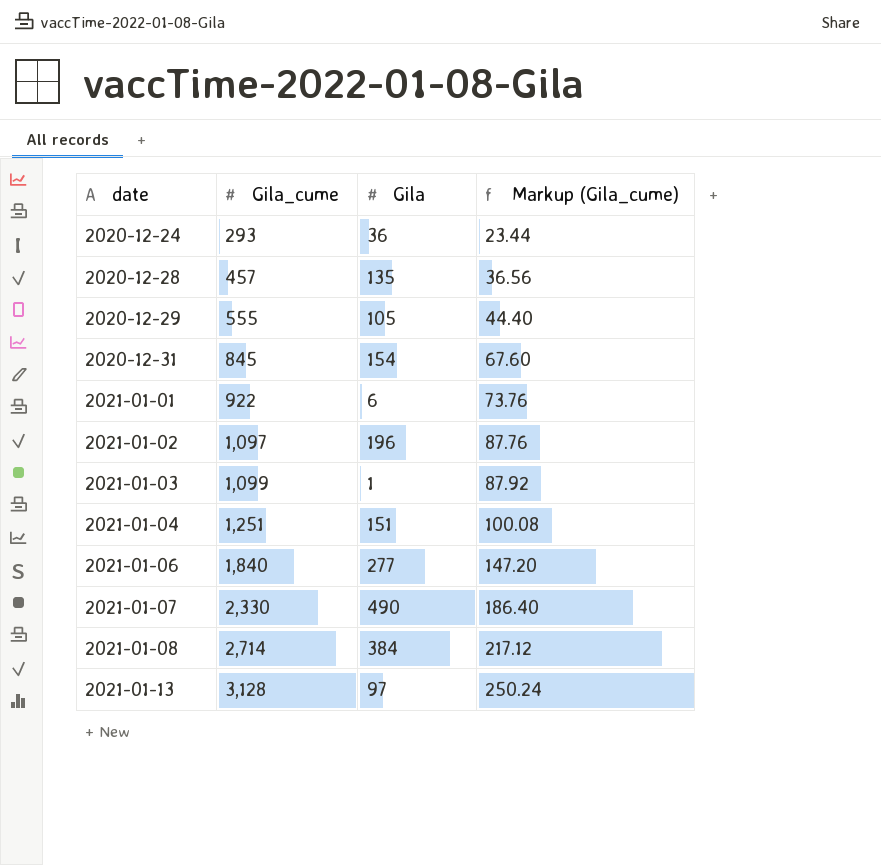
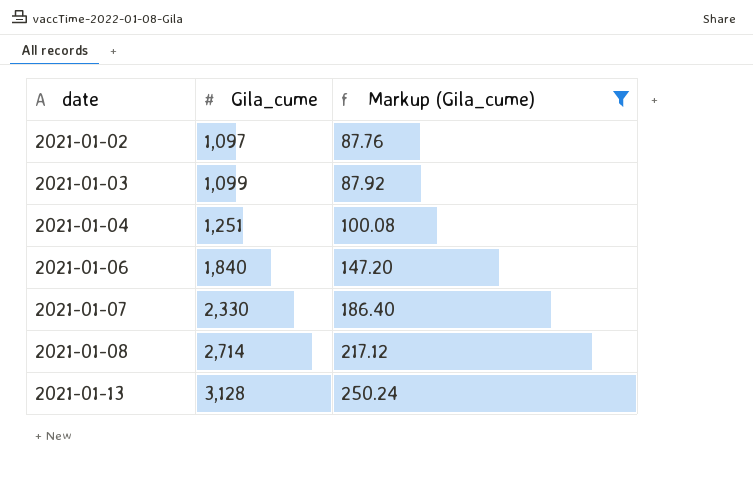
filter: none -> Markup (Gila_cume) >= 87.76
column Gila | position: 3 -> none

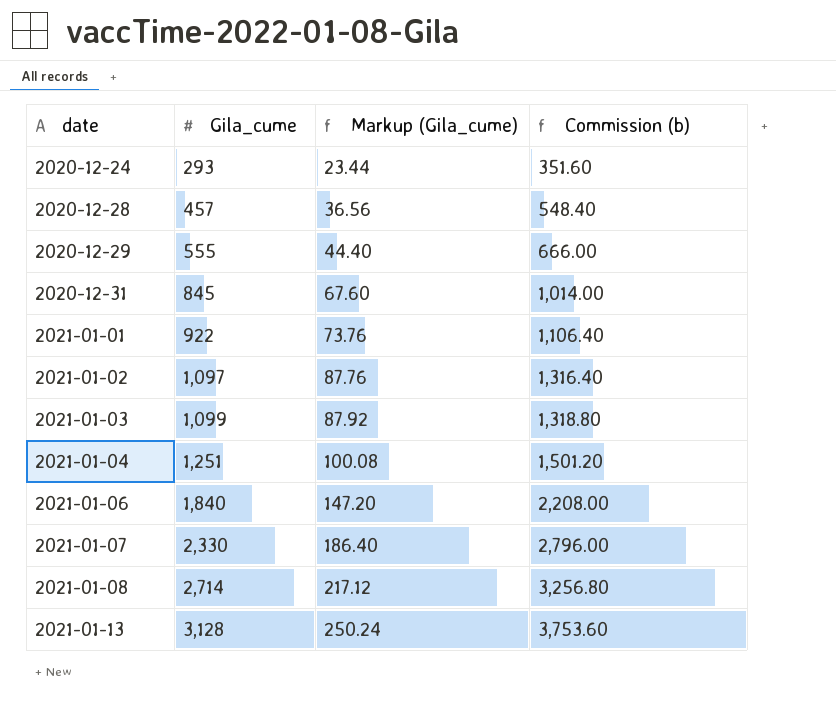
filter: Markup (Gila_cume) >= 87.76 -> none
column Commission (b) | formula: none -> [Gila_cume] * 1.2

